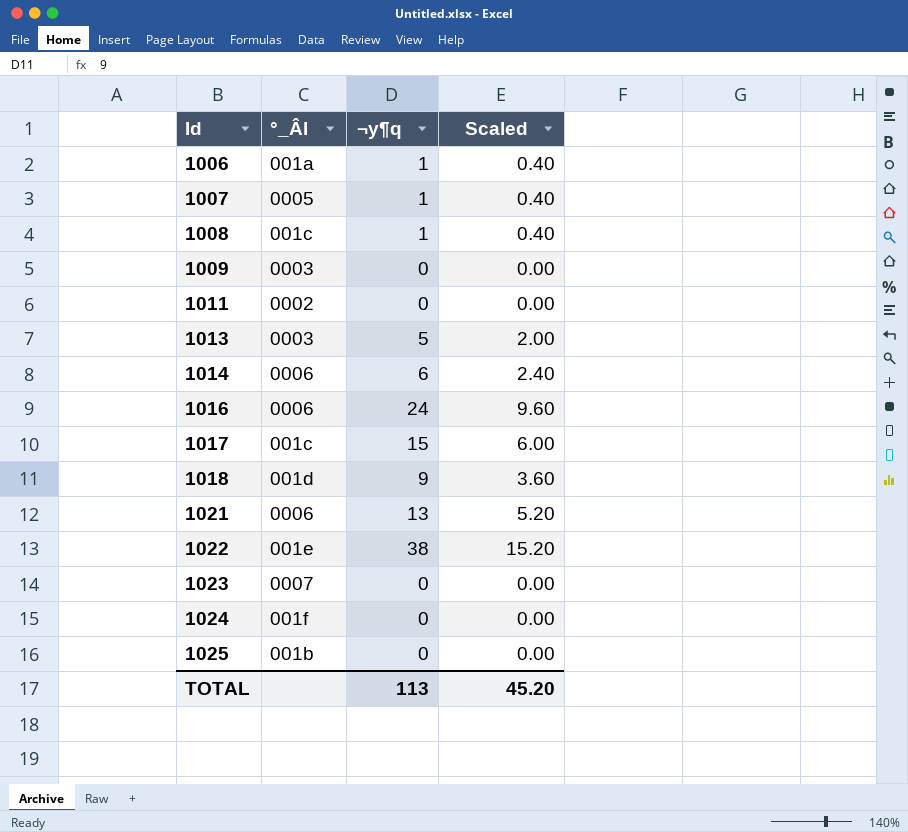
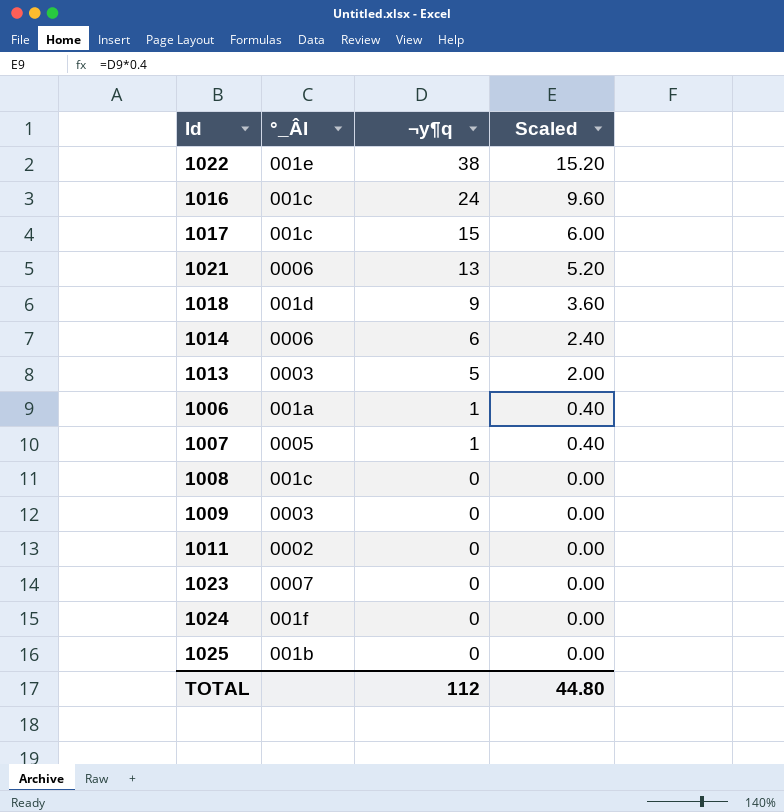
row order: Id ascending -> ¬y¶q descending
1016 | °_ÂI: 0006 -> 001c
1008 | ¬y¶q: 1 -> 0
1008 | Scaled: 0.40 -> 0.00
TOTAL | ¬y¶q: 113 -> 112
TOTAL | Scaled: 45.20 -> 44.80

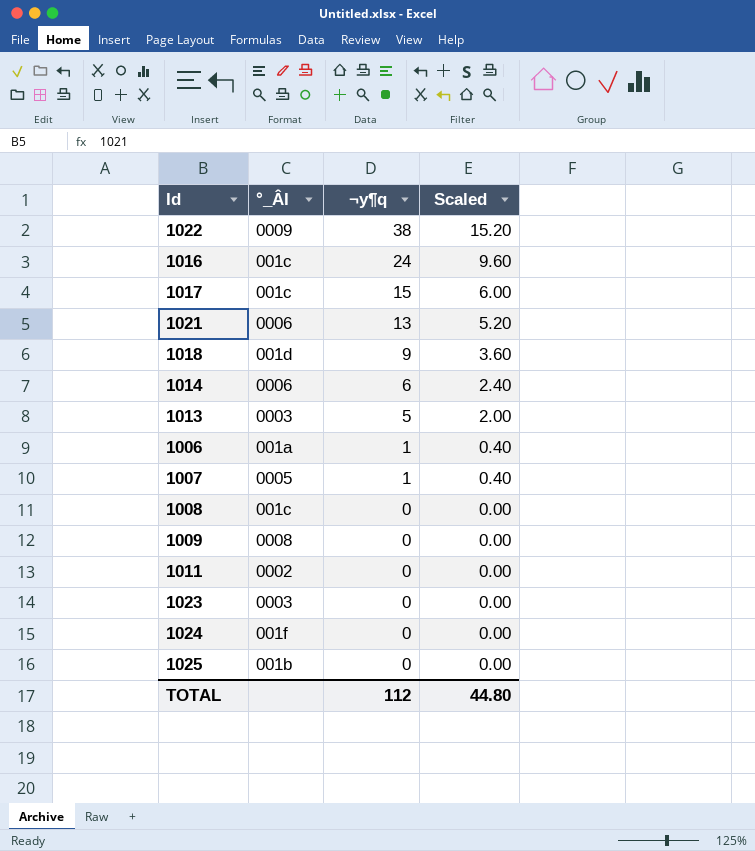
1022 | °_ÂI: 001e -> 0009
1009 | °_ÂI: 0003 -> 0008
1023 | °_ÂI: 0007 -> 0003

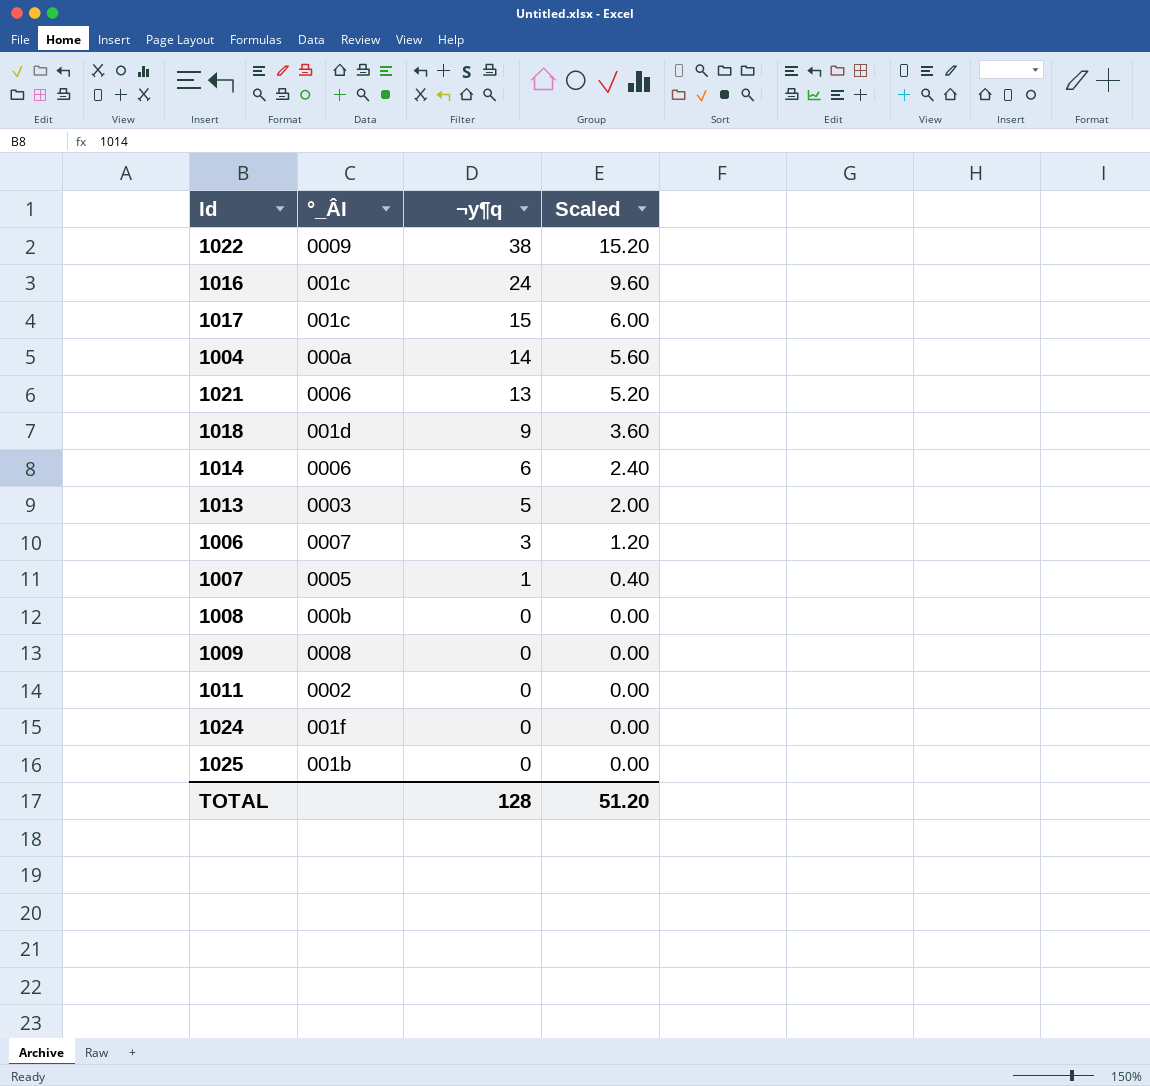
row 1023: 0003 | 0 | 0.00 -> none
row 1004: none -> 000a | 14 | 5.60
1006 | °_ÂI: 001a -> 0007
1006 | ¬y¶q: 1 -> 3
1006 | Scaled: 0.40 -> 1.20
1008 | °_ÂI: 001c -> 000b
TOTAL | ¬y¶q: 112 -> 128
TOTAL | Scaled: 44.80 -> 51.20

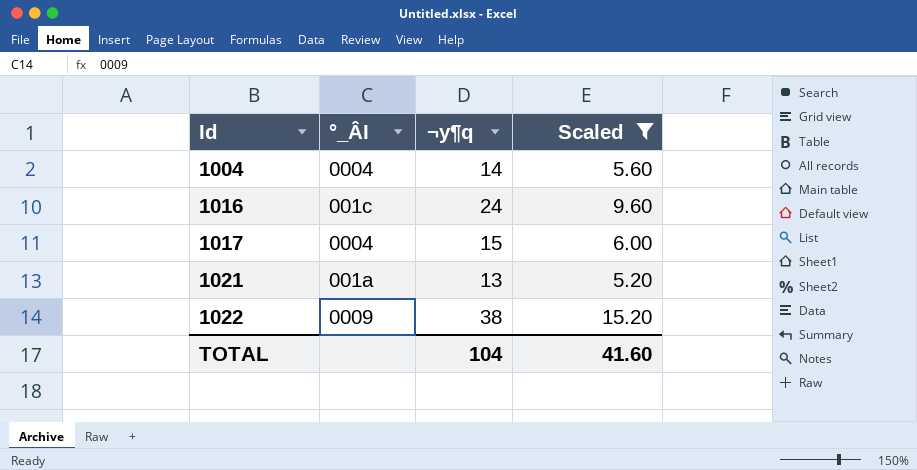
filter: none -> Scaled >= 5.20
row order: ¬y¶q descending -> Id ascending
1004 | °_ÂI: 000a -> 0004
1017 | °_ÂI: 001c -> 0004
1021 | °_ÂI: 0006 -> 001a
TOTAL | ¬y¶q: 128 -> 104
TOTAL | Scaled: 51.20 -> 41.60

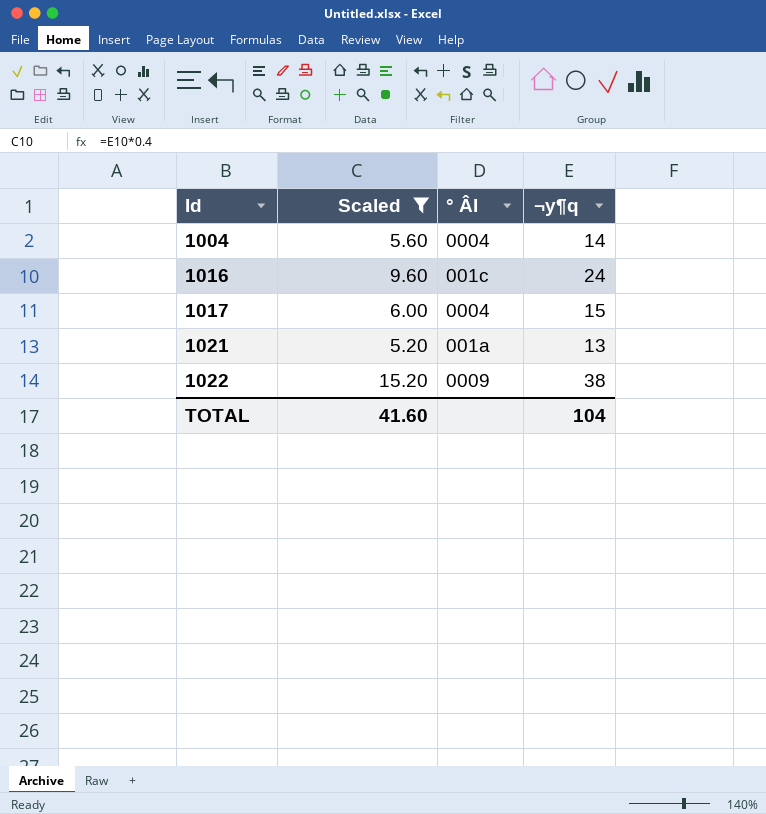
column Scaled | position: 4 -> 2
column name: °_ÂI -> ° ÂI

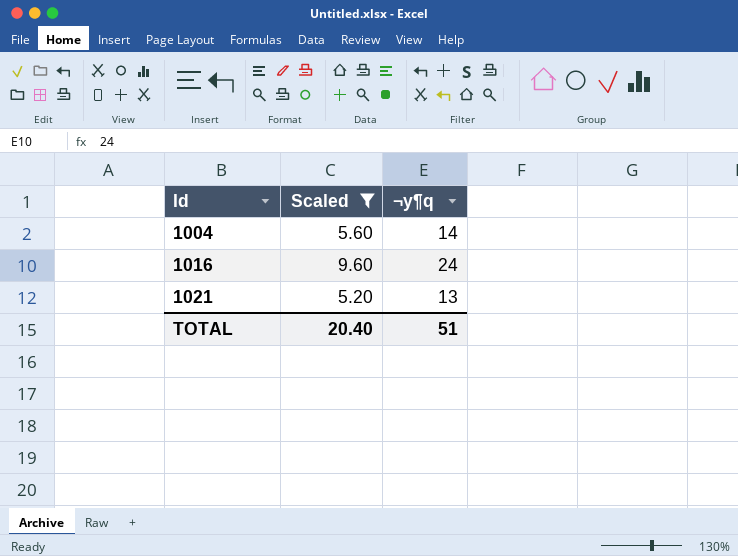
column ° ÂI | position: 3 -> none
row 1017: 6.00 | 0004 | 15 -> none
row 1022: 15.20 | 0009 | 38 -> none
TOTAL | Scaled: 41.60 -> 20.40
TOTAL | ¬y¶q: 104 -> 51

